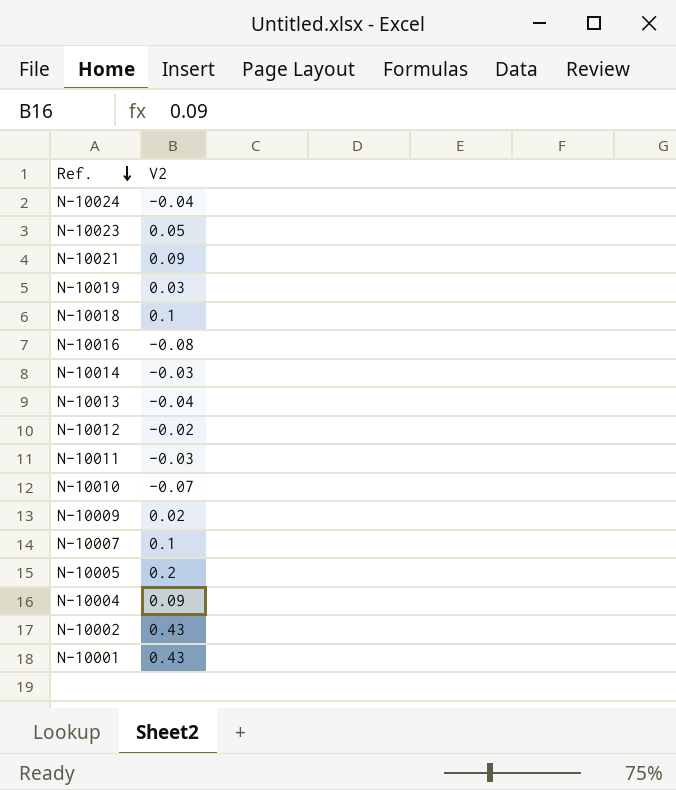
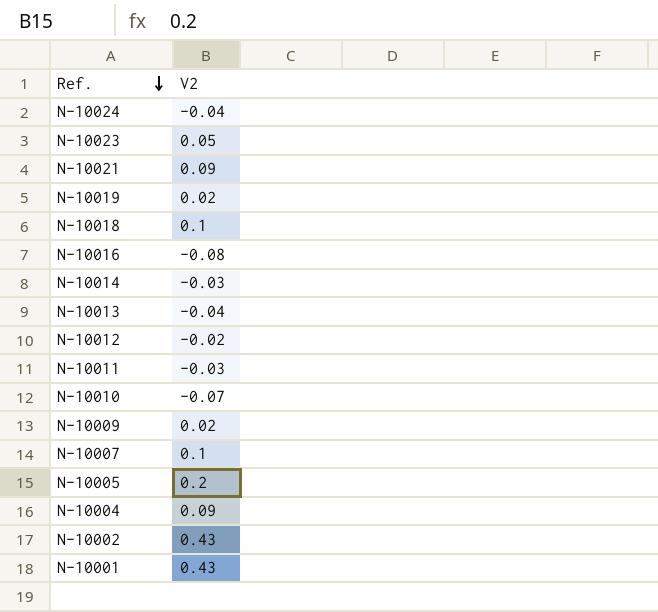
N-10019 | V2: 0.03 -> 0.02

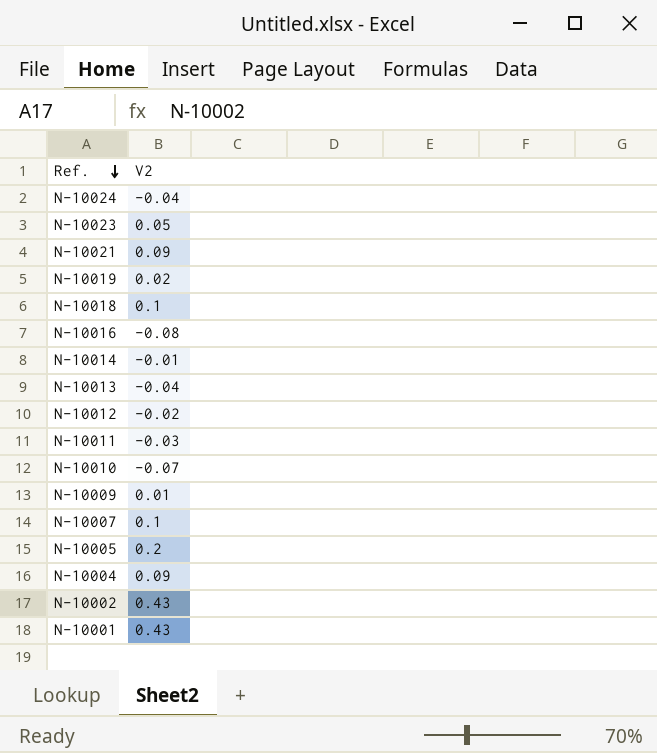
N-10014 | V2: -0.03 -> -0.01
N-10009 | V2: 0.02 -> 0.01

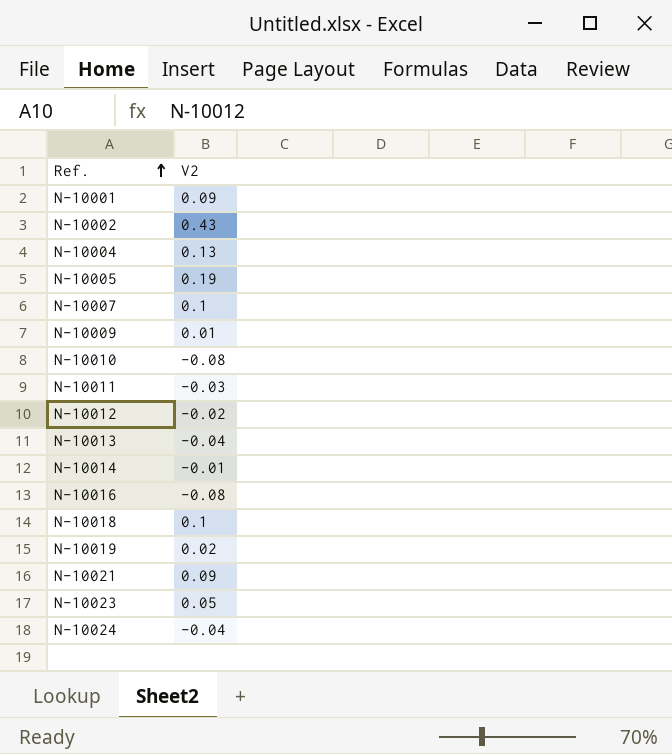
row order: Ref. descending -> Ref. ascending
N-10001 | V2: 0.43 -> 0.09
N-10004 | V2: 0.09 -> 0.13
N-10005 | V2: 0.2 -> 0.19
N-10010 | V2: -0.07 -> -0.08

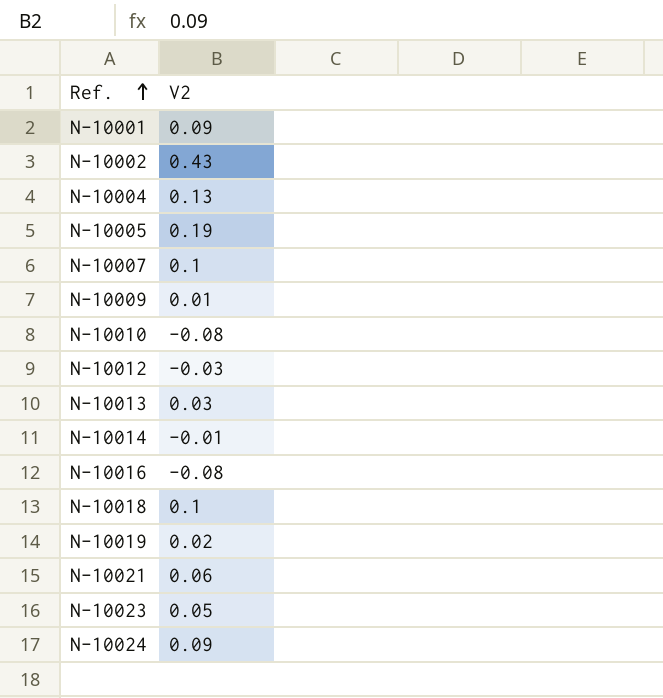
row N-10011: -0.03 -> none
N-10012 | V2: -0.02 -> -0.03
N-10013 | V2: -0.04 -> 0.03
N-10021 | V2: 0.09 -> 0.06
N-10024 | V2: -0.04 -> 0.09

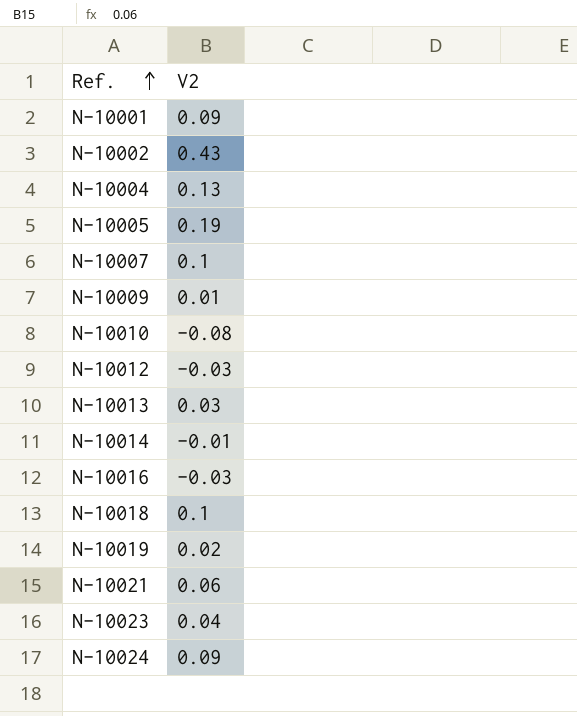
N-10016 | V2: -0.08 -> -0.03
N-10023 | V2: 0.05 -> 0.04

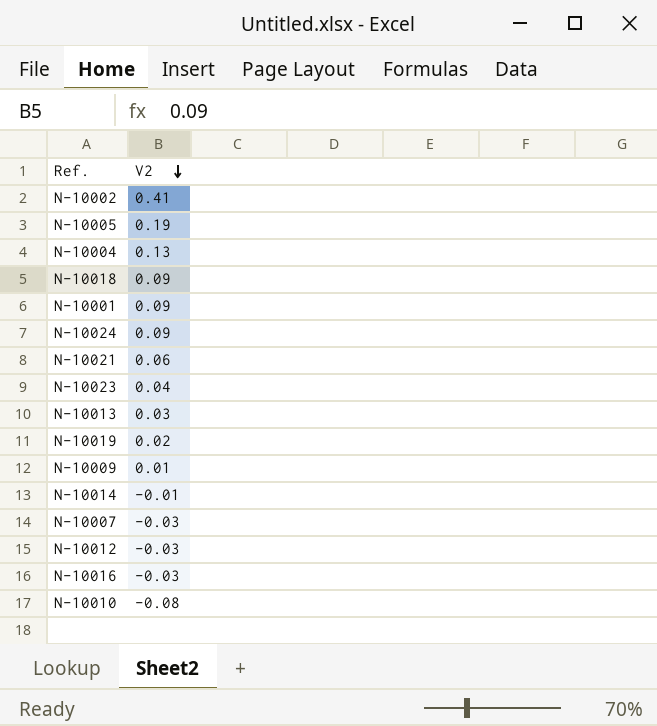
row order: Ref. ascending -> V2 descending
N-10002 | V2: 0.43 -> 0.41
N-10018 | V2: 0.1 -> 0.09
N-10007 | V2: 0.1 -> -0.03

